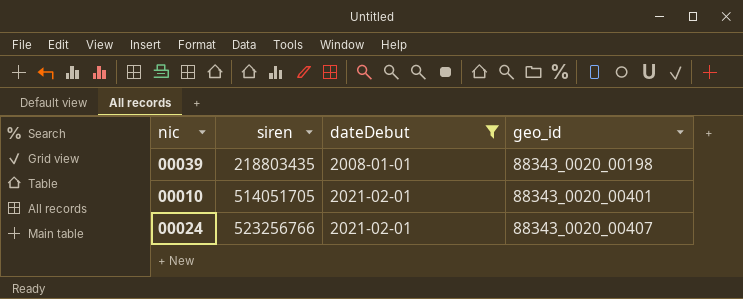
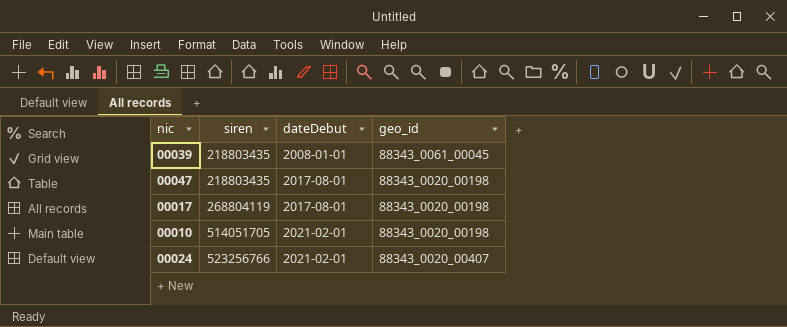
filter: dateDebut != 2017-08-01 -> none
00039 | geo_id: 88343_0020_00198 -> 88343_0061_00045
00010 | geo_id: 88343_0020_00401 -> 88343_0020_00198

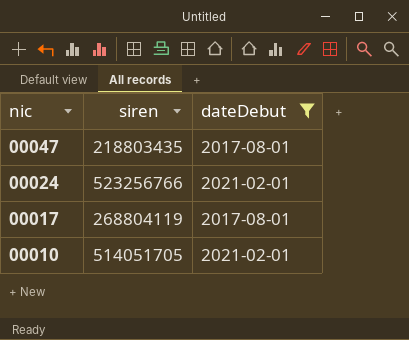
filter: none -> dateDebut != 2008-01-01
row order: siren ascending -> nic descending
column geo_id | position: 4 -> none

